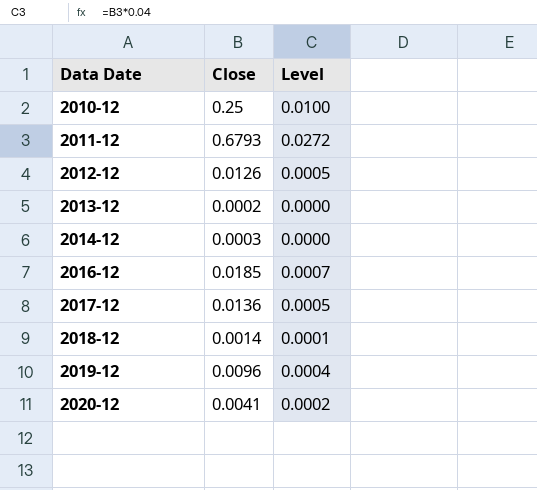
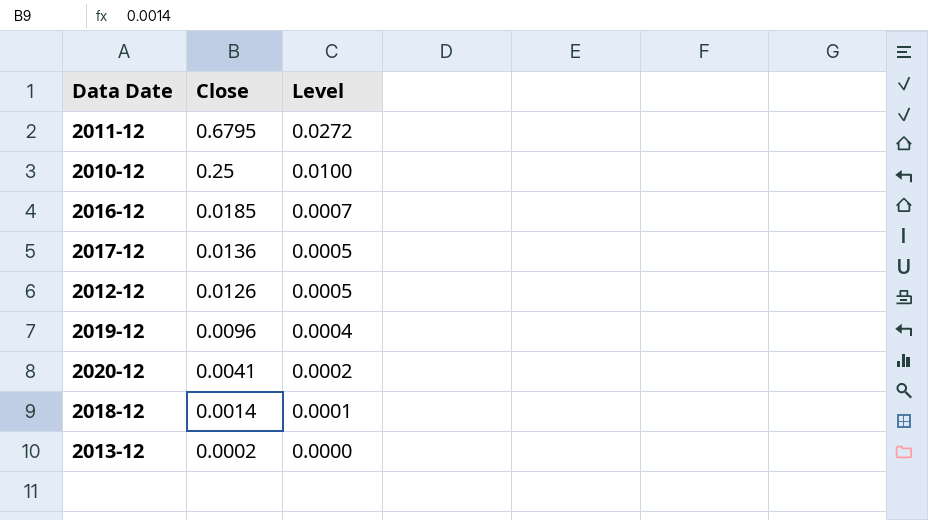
row order: Data Date ascending -> Close descending
row 2014-12: 0.0003 | 0.0000 -> none
2011-12 | Close: 0.6793 -> 0.6795

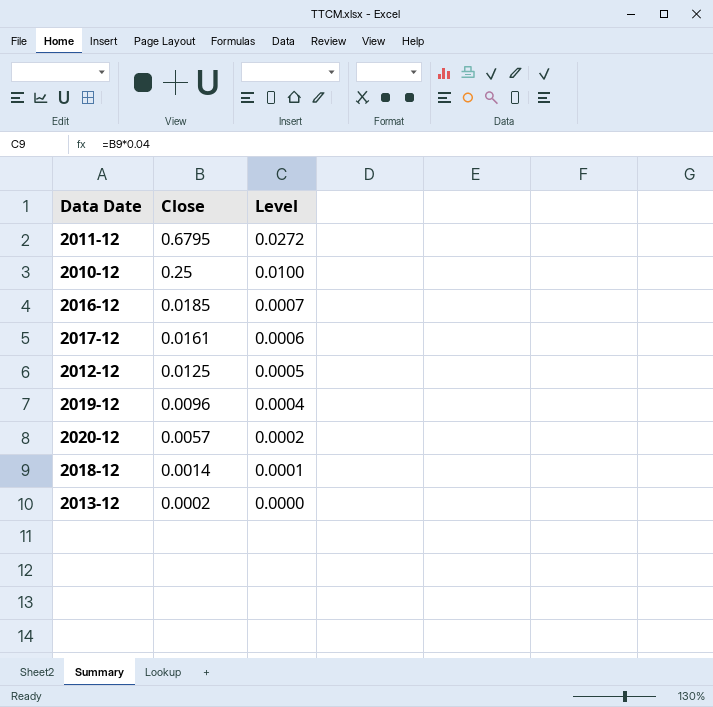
2017-12 | Close: 0.0136 -> 0.0161
2017-12 | Level: 0.0005 -> 0.0006
2012-12 | Close: 0.0126 -> 0.0125
2020-12 | Close: 0.0041 -> 0.0057

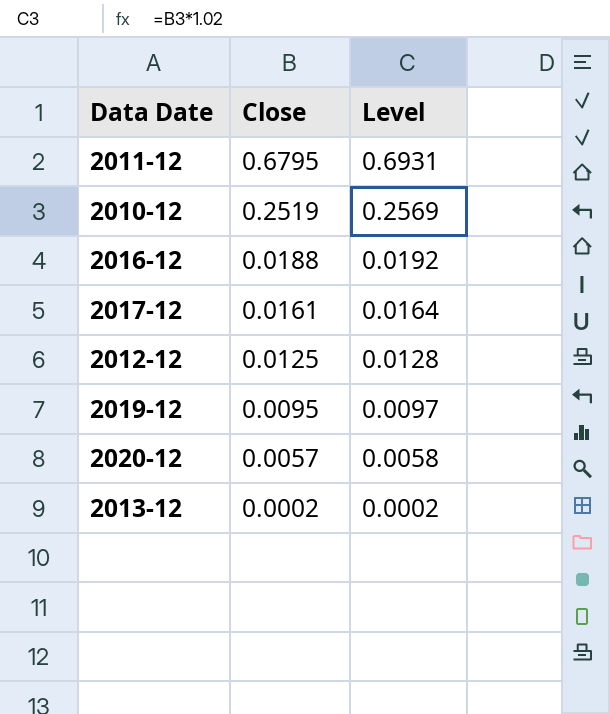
column Level | formula: [Close] * 0.04 -> [Close] * 1.02
row 2018-12: 0.0014 | 0.0001 -> none
2010-12 | Close: 0.25 -> 0.2519
2016-12 | Close: 0.0185 -> 0.0188
2019-12 | Close: 0.0096 -> 0.0095

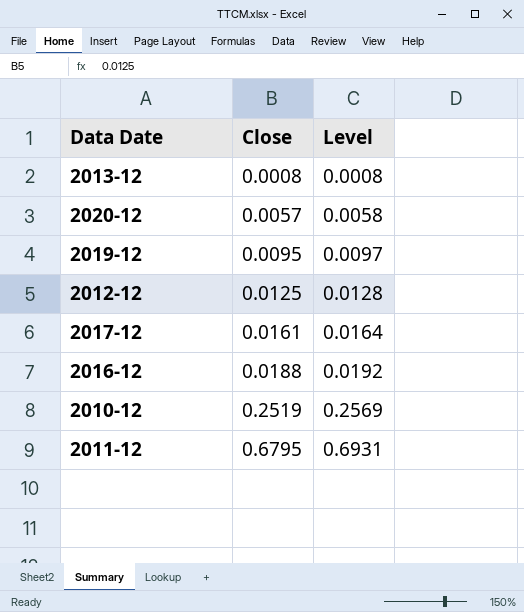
row order: Close descending -> Close ascending
2013-12 | Close: 0.0002 -> 0.0008
2013-12 | Level: 0.0002 -> 0.0008

